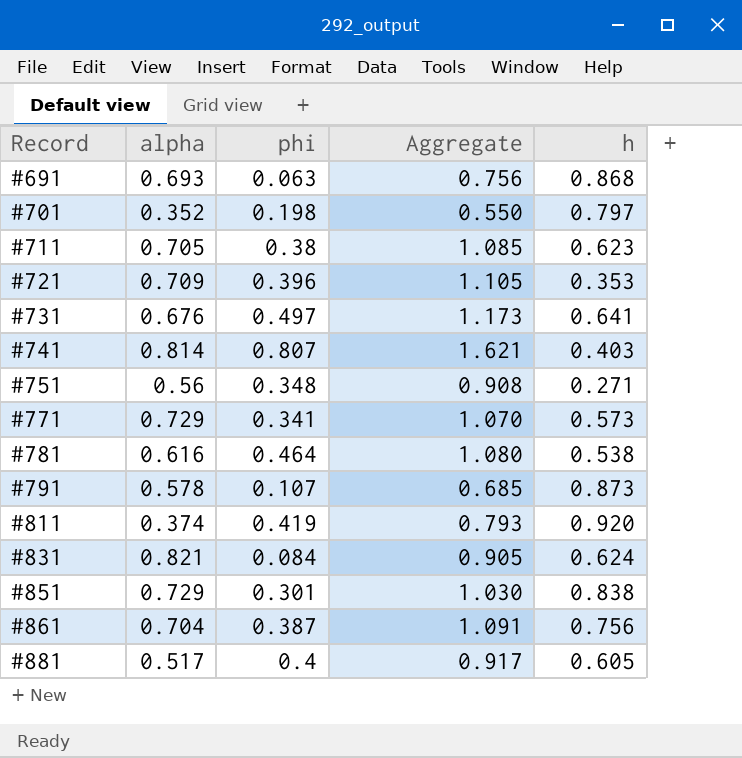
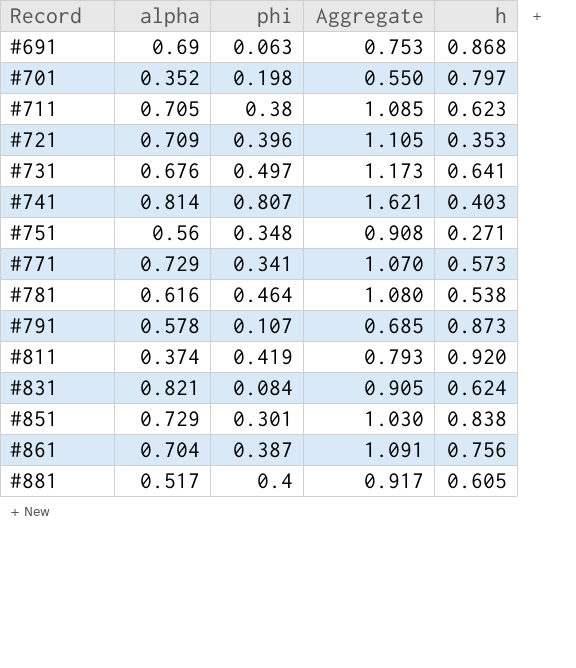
#691 | alpha: 0.693 -> 0.69
#691 | Aggregate: 0.756 -> 0.753

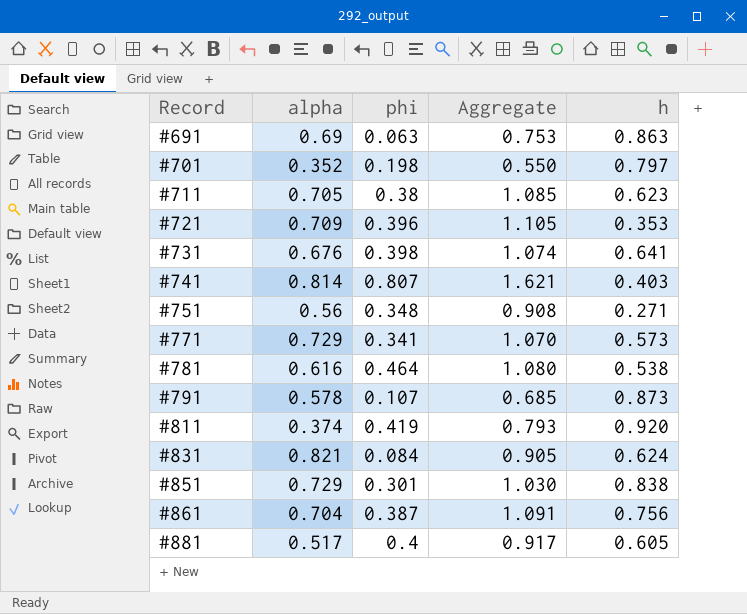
#691 | h: 0.868 -> 0.863
#731 | phi: 0.497 -> 0.398
#731 | Aggregate: 1.173 -> 1.074

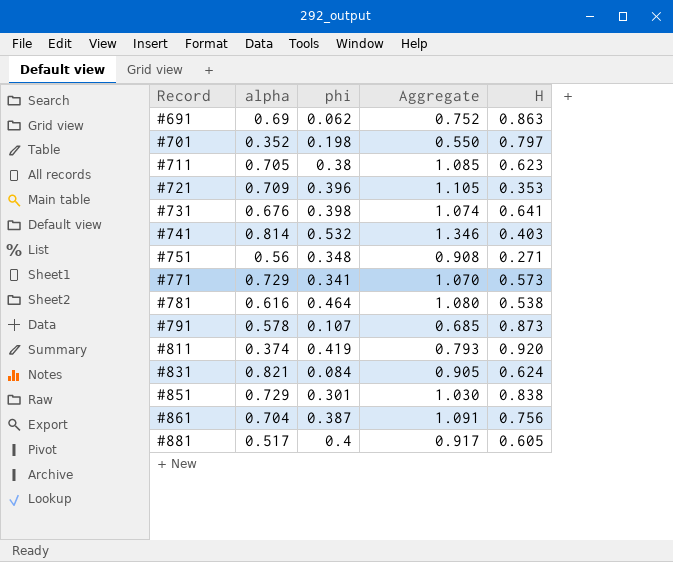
column name: h -> H
#691 | phi: 0.063 -> 0.062
#691 | Aggregate: 0.753 -> 0.752
#741 | phi: 0.807 -> 0.532
#741 | Aggregate: 1.621 -> 1.346

